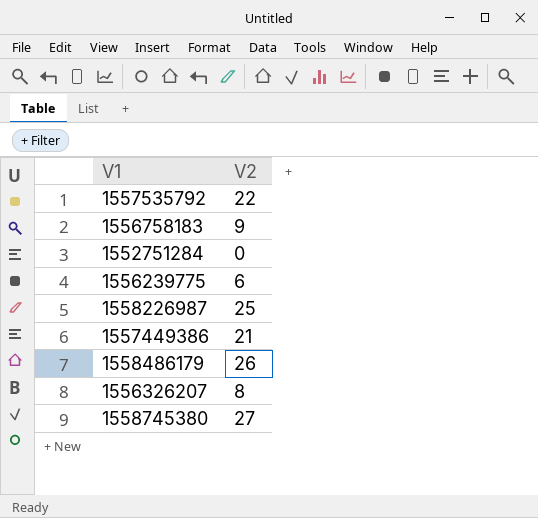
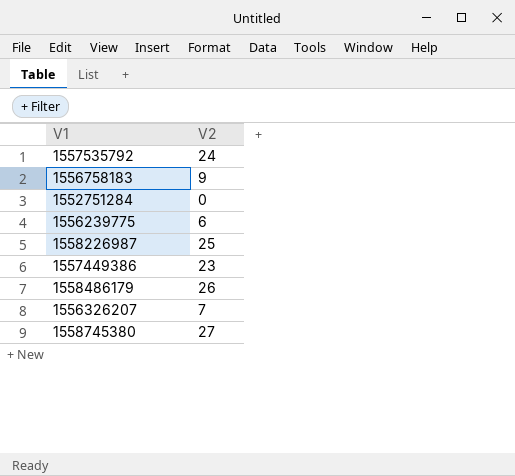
1557535792 | V2: 22 -> 24
1557449386 | V2: 21 -> 23
1556326207 | V2: 8 -> 7

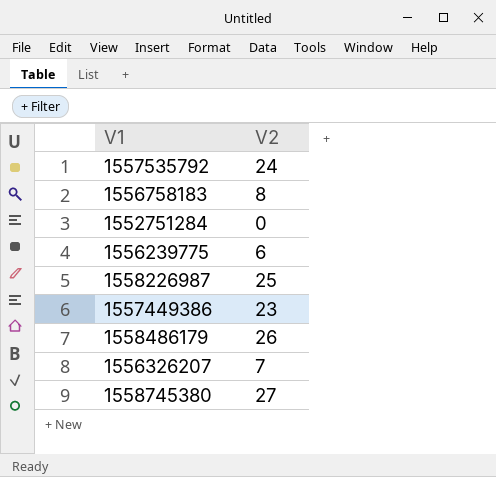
1556758183 | V2: 9 -> 8

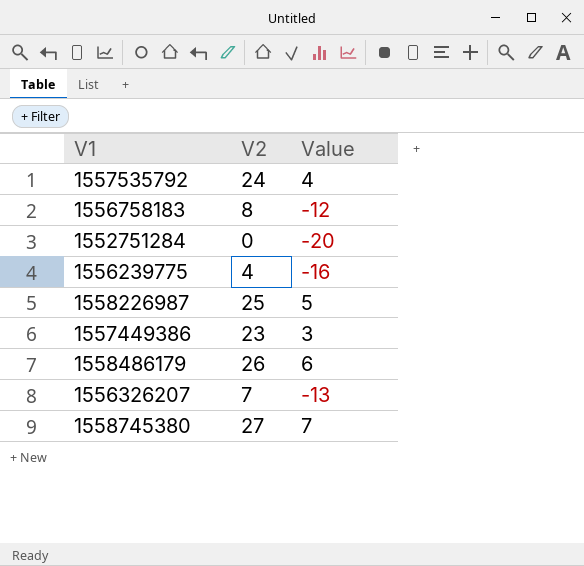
column Value | formula: none -> [V2] - 20
1556239775 | V2: 6 -> 4

